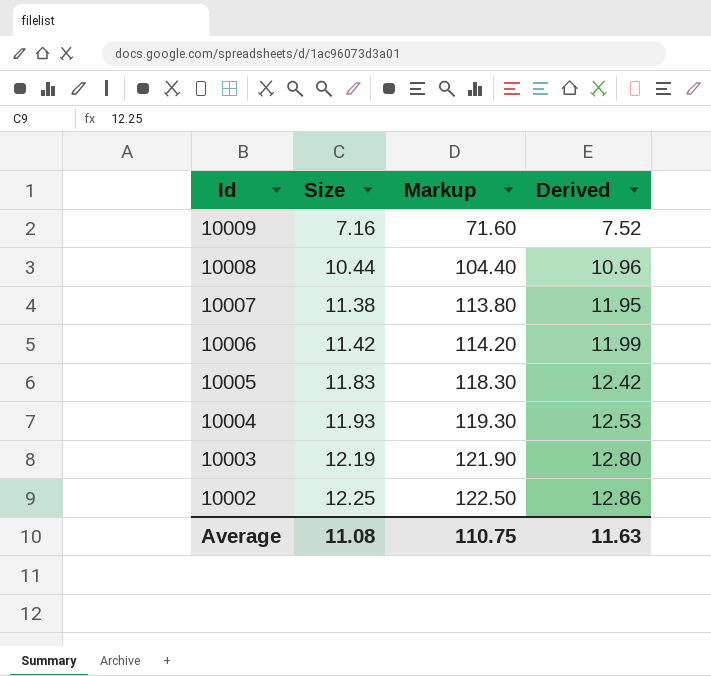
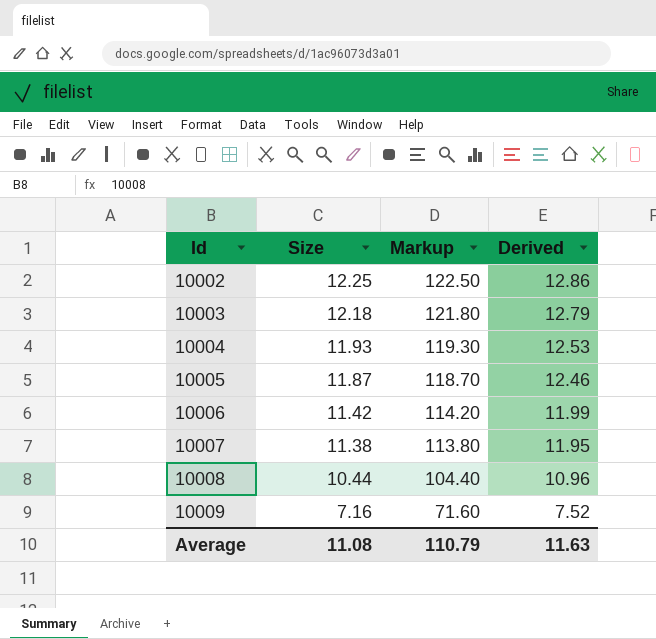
row order: Id descending -> Id ascending
10003 | Size: 12.19 -> 12.18
10003 | Markup: 121.90 -> 121.80
10003 | Derived: 12.80 -> 12.79
10005 | Size: 11.83 -> 11.87
10005 | Markup: 118.30 -> 118.70
10005 | Derived: 12.42 -> 12.46
Average | Markup: 110.75 -> 110.79

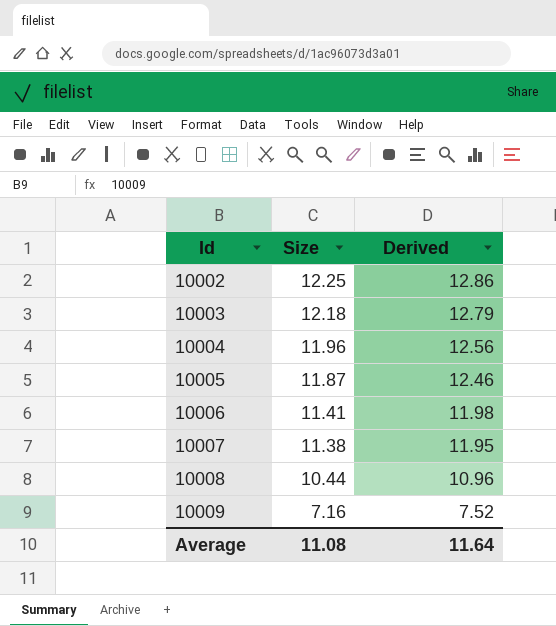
column Markup | formula: [Size] * 10 -> none
10004 | Size: 11.93 -> 11.96
10004 | Derived: 12.53 -> 12.56
10006 | Size: 11.42 -> 11.41
10006 | Derived: 11.99 -> 11.98
Average | Derived: 11.63 -> 11.64

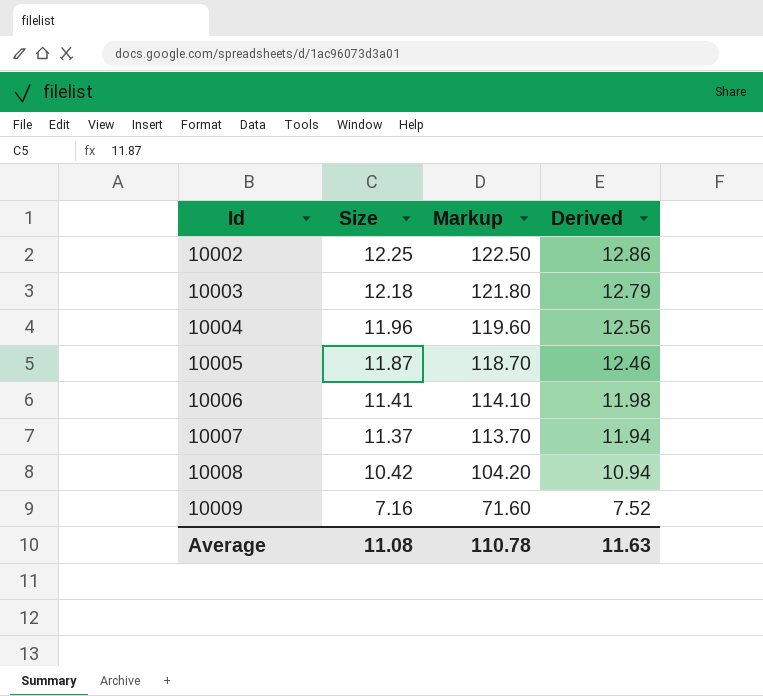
column Markup | formula: none -> [Size] * 10
10007 | Size: 11.38 -> 11.37
10007 | Derived: 11.95 -> 11.94
10008 | Size: 10.44 -> 10.42
10008 | Derived: 10.96 -> 10.94
Average | Derived: 11.64 -> 11.63

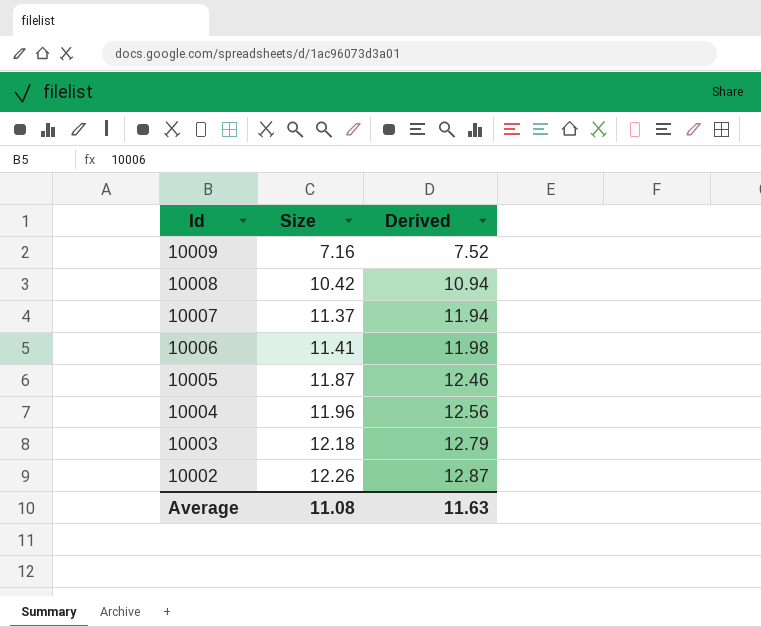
row order: Id ascending -> Id descending
column Markup | formula: [Size] * 10 -> none
10002 | Size: 12.25 -> 12.26
10002 | Derived: 12.86 -> 12.87

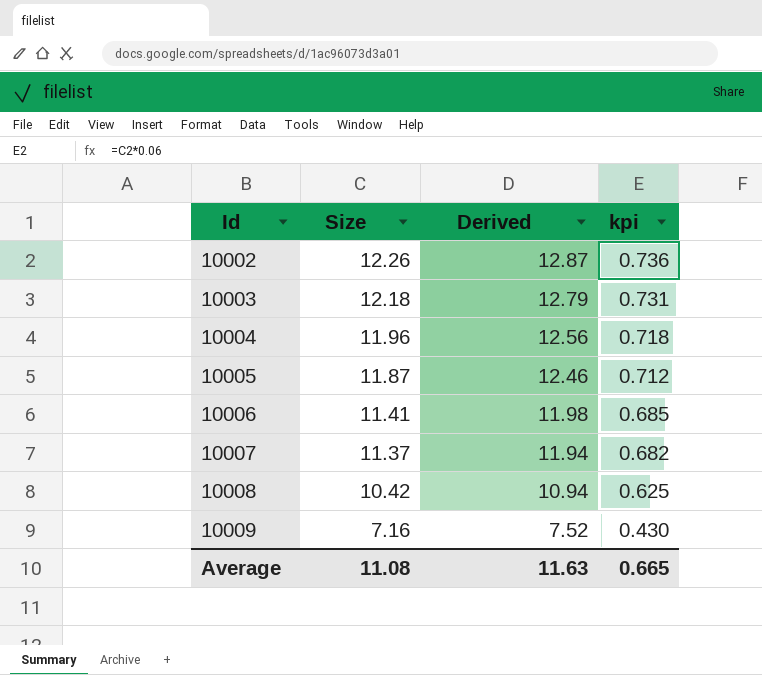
row order: Id descending -> Id ascending
column kpi | formula: none -> [Size] * 0.06

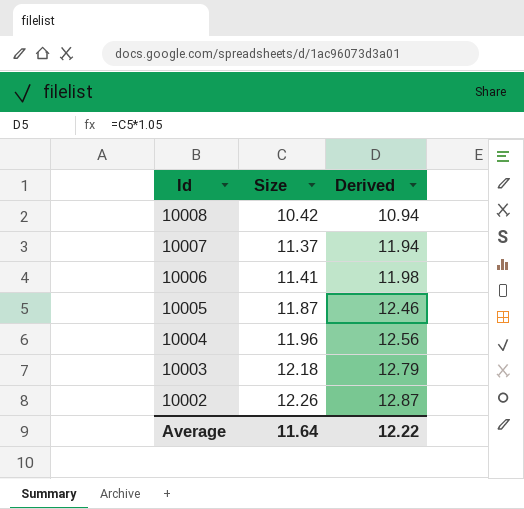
row order: Id ascending -> Id descending
column kpi | formula: [Size] * 0.06 -> none
row 10009: 7.16 | 7.52 | 0.430 -> none
Average | Size: 11.08 -> 11.64
Average | Derived: 11.63 -> 12.22

